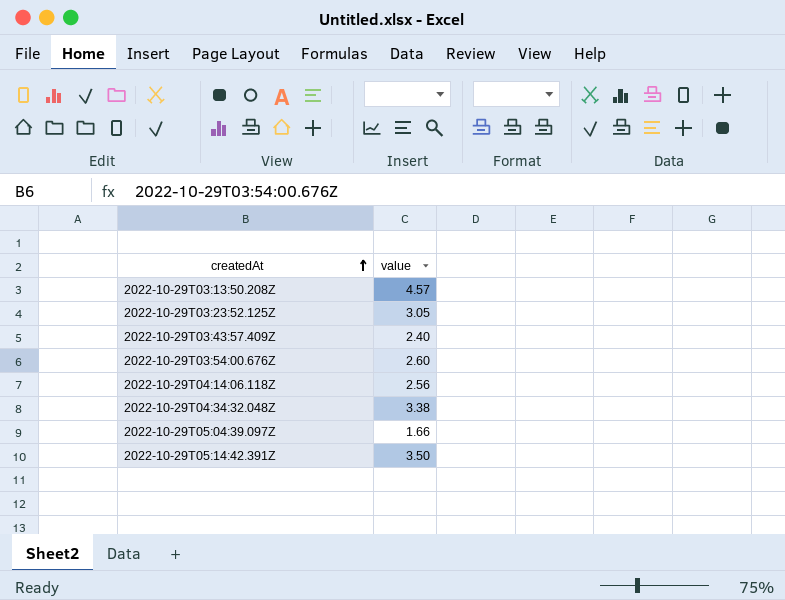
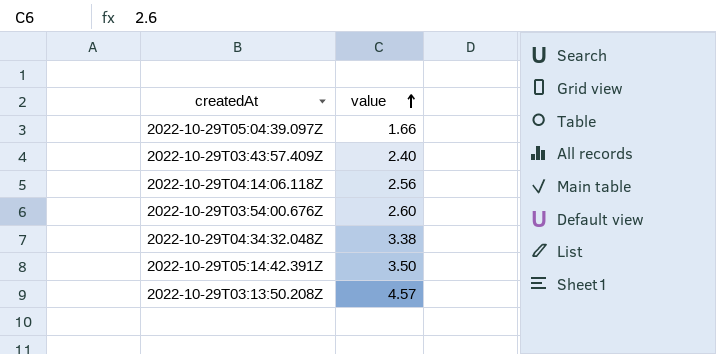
row order: createdAt ascending -> value ascending
row 2022-10-29T03:23:52.125Z: 3.05 -> none

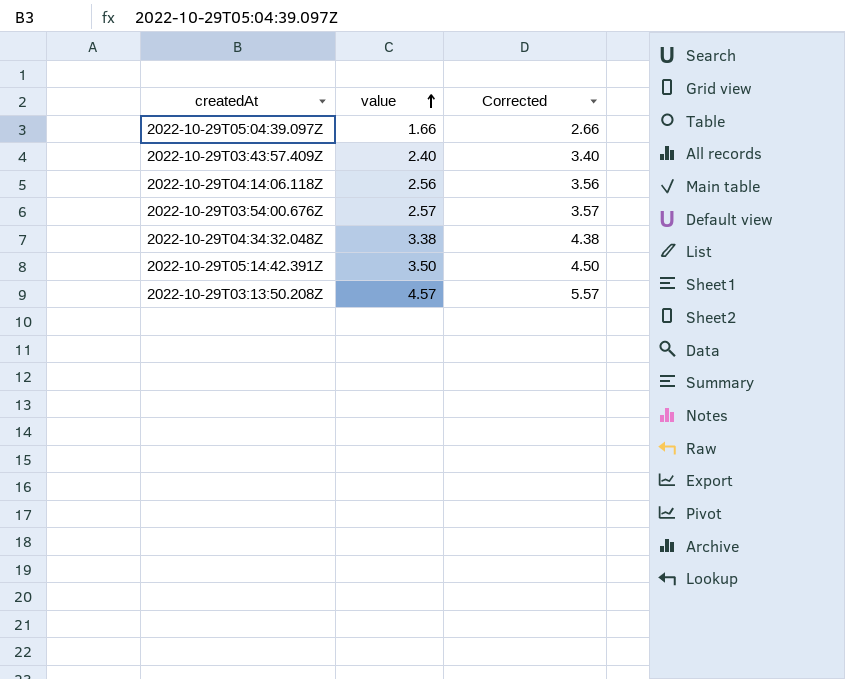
column Corrected | formula: none -> [value] + 1
2022-10-29T03:54:00.676Z | value: 2.60 -> 2.57

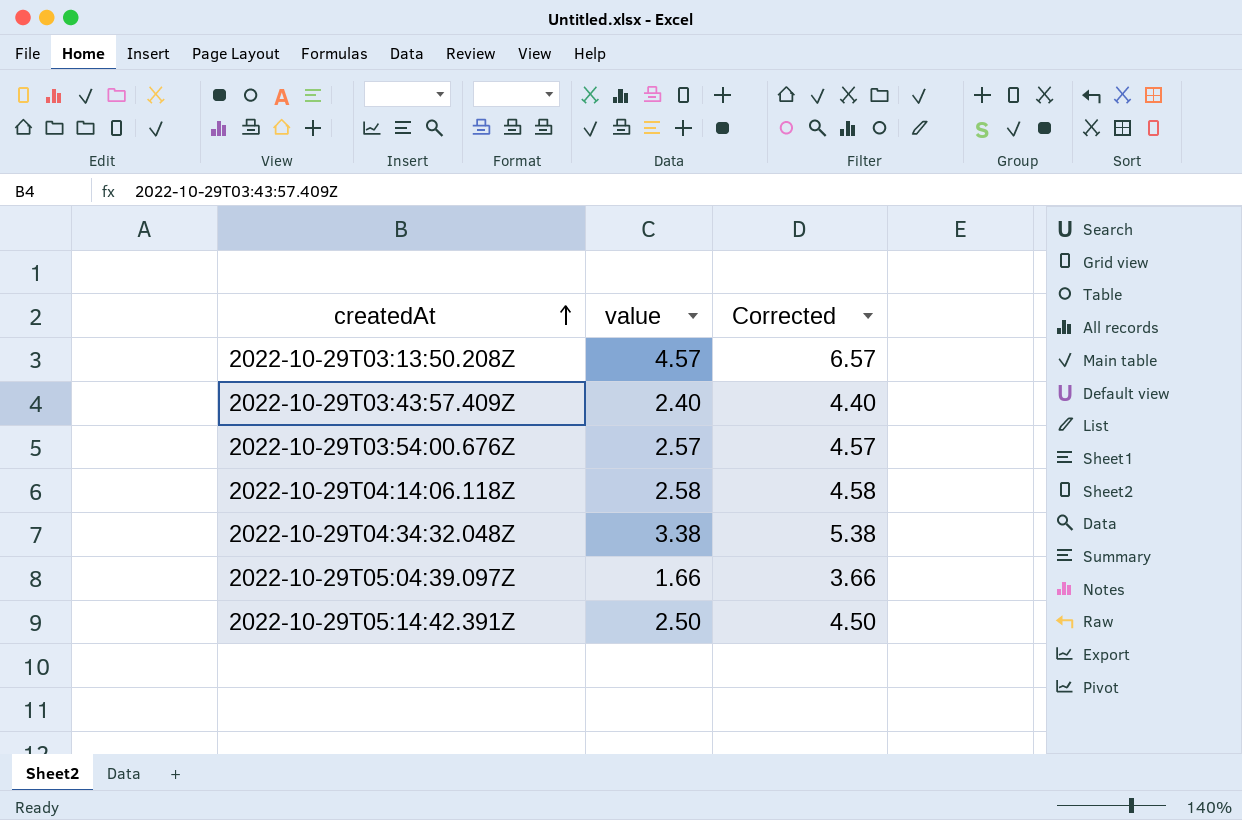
row order: value ascending -> createdAt ascending
column Corrected | formula: [value] + 1 -> [value] + 2
2022-10-29T04:14:06.118Z | value: 2.56 -> 2.58
2022-10-29T05:14:42.391Z | value: 3.50 -> 2.50

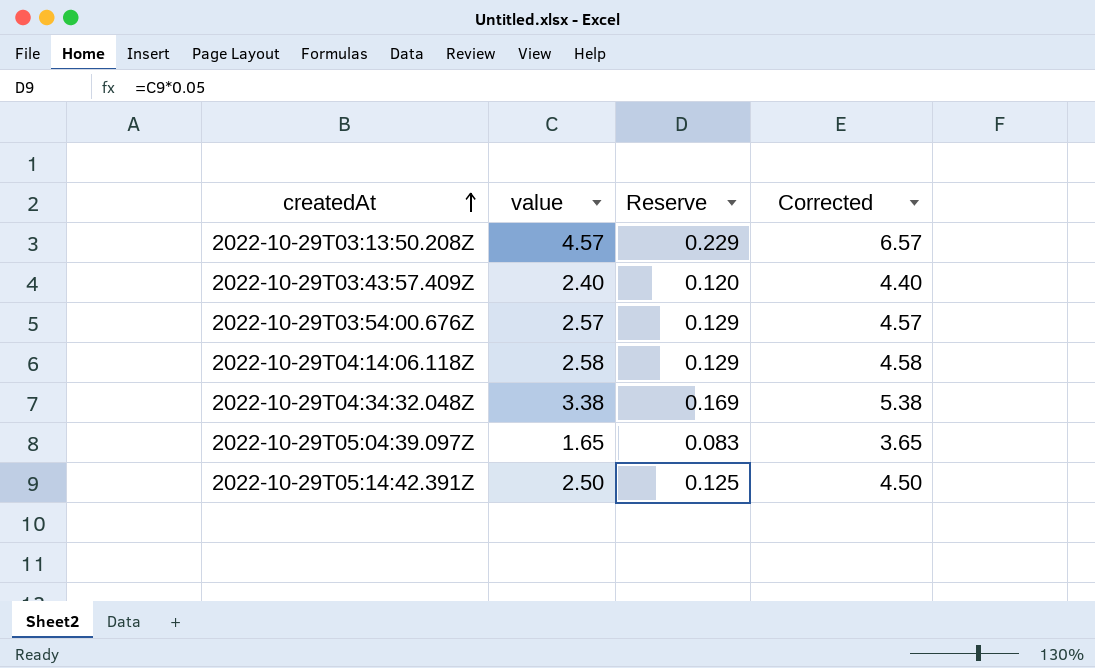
column Reserve | formula: none -> [value] * 0.05
2022-10-29T05:04:39.097Z | value: 1.66 -> 1.65
2022-10-29T05:04:39.097Z | Corrected: 3.66 -> 3.65

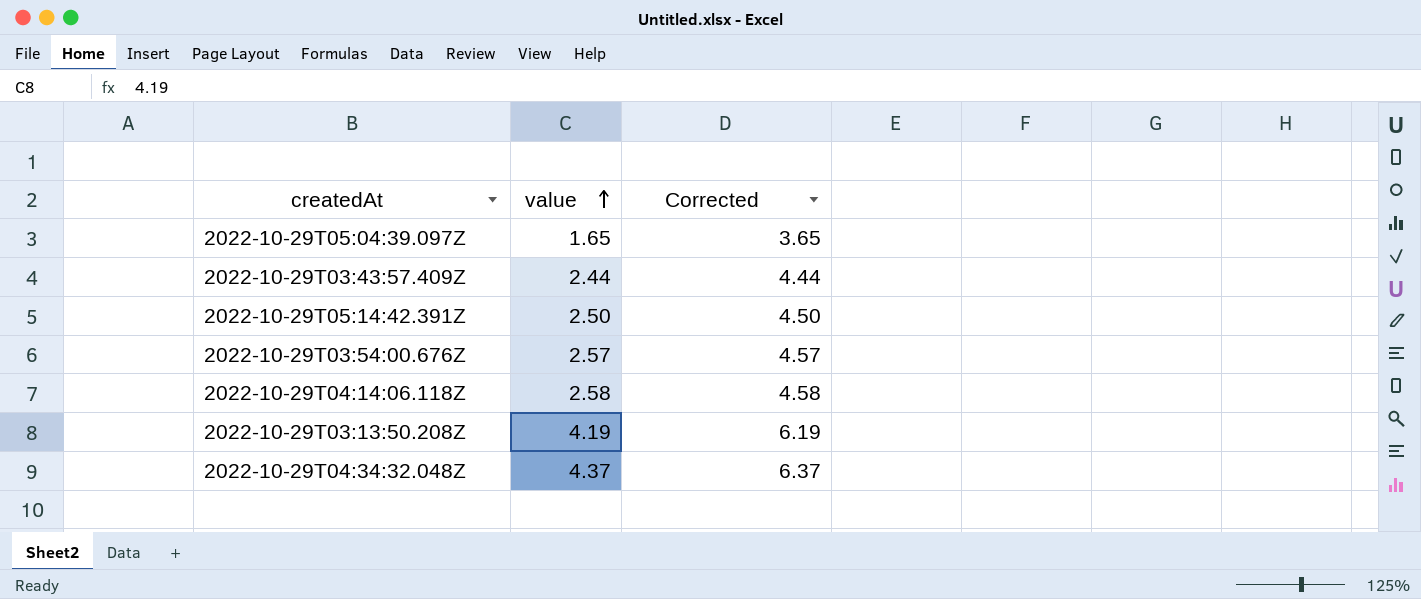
row order: createdAt ascending -> value ascending
column Reserve | formula: [value] * 0.05 -> none
2022-10-29T03:43:57.409Z | value: 2.40 -> 2.44
2022-10-29T03:43:57.409Z | Corrected: 4.40 -> 4.44
2022-10-29T03:13:50.208Z | value: 4.57 -> 4.19
2022-10-29T03:13:50.208Z | Corrected: 6.57 -> 6.19
2022-10-29T04:34:32.048Z | value: 3.38 -> 4.37
2022-10-29T04:34:32.048Z | Corrected: 5.38 -> 6.37

